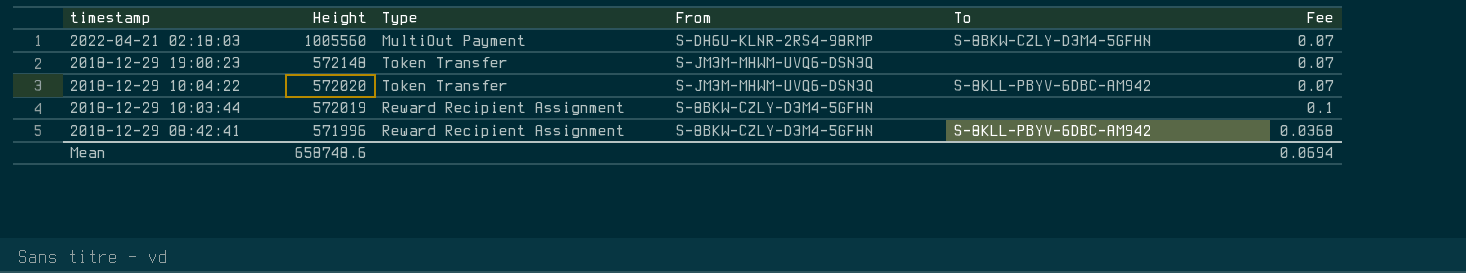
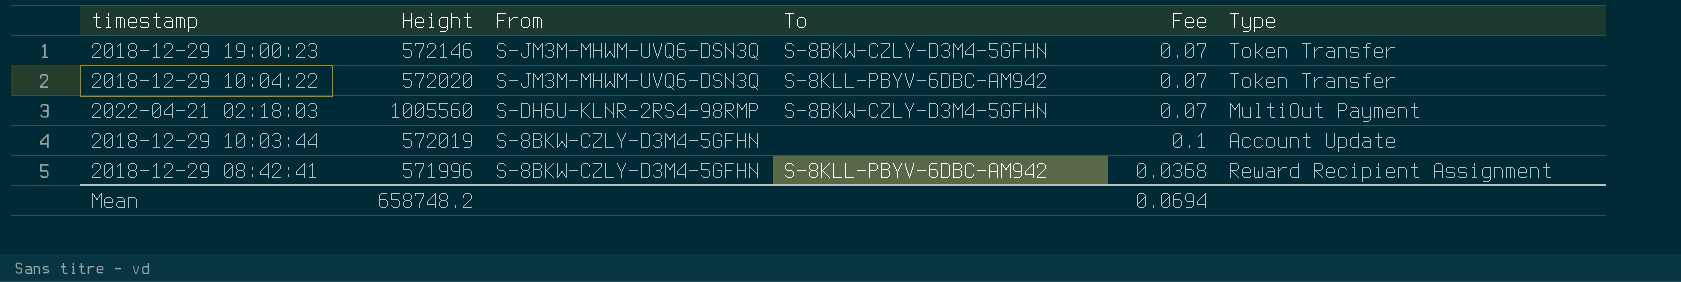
row order: timestamp descending -> From descending
column Type | position: 3 -> 6
2018-12-29 19:00:23 | Height: 572148 -> 572146
2018-12-29 19:00:23 | To: none -> S-8BKW-CZLY-D3M4-5GFHN
2018-12-29 10:03:44 | Type: Reward Recipient Assignment -> Account Update
Mean | Height: 658748.6 -> 658748.2

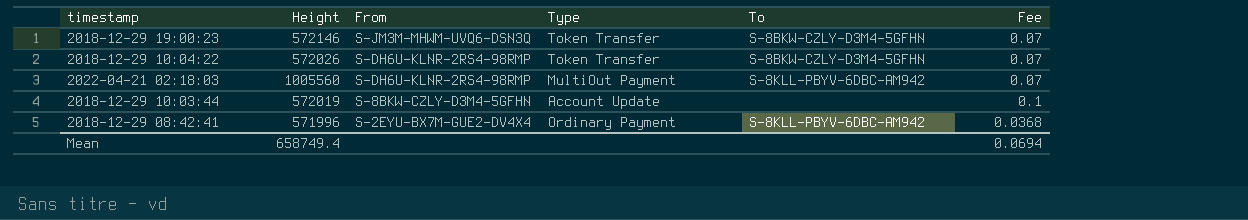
column Type | position: 6 -> 4
2018-12-29 10:04:22 | Height: 572020 -> 572026
2018-12-29 10:04:22 | From: S-JM3M-MHWM-UVQ6-DSN3Q -> S-DH6U-KLNR-2RS4-98RMP
2018-12-29 10:04:22 | To: S-8KLL-PBYV-6DBC-AM942 -> S-8BKW-CZLY-D3M4-5GFHN
2022-04-21 02:18:03 | To: S-8BKW-CZLY-D3M4-5GFHN -> S-8KLL-PBYV-6DBC-AM942
2018-12-29 08:42:41 | From: S-8BKW-CZLY-D3M4-5GFHN -> S-2EYU-BX7M-GUE2-DV4X4
2018-12-29 08:42:41 | Type: Reward Recipient Assignment -> Ordinary Payment
Mean | Height: 658748.2 -> 658749.4

